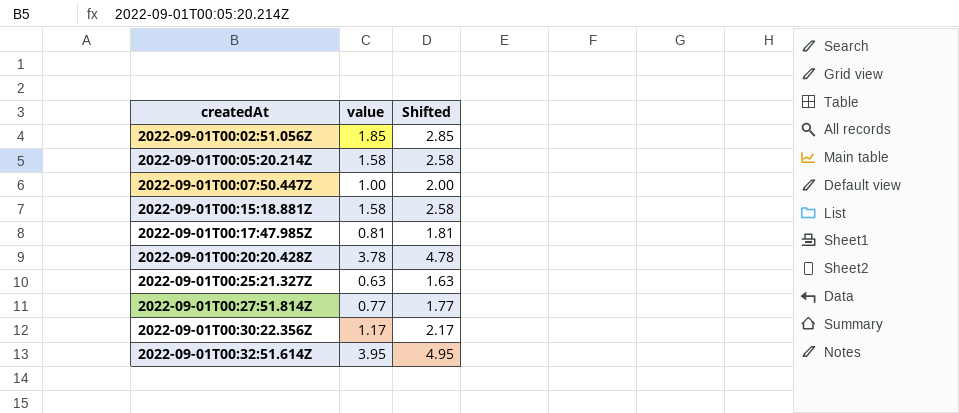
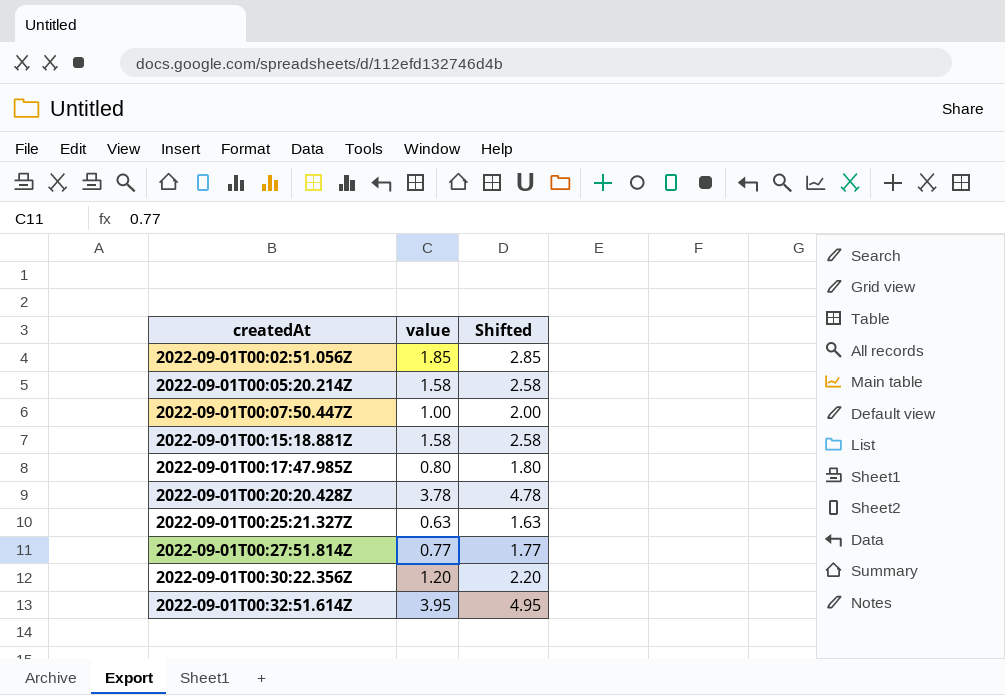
2022-09-01T00:17:47.985Z | value: 0.81 -> 0.80
2022-09-01T00:17:47.985Z | Shifted: 1.81 -> 1.80
2022-09-01T00:30:22.356Z | value: 1.17 -> 1.20
2022-09-01T00:30:22.356Z | Shifted: 2.17 -> 2.20

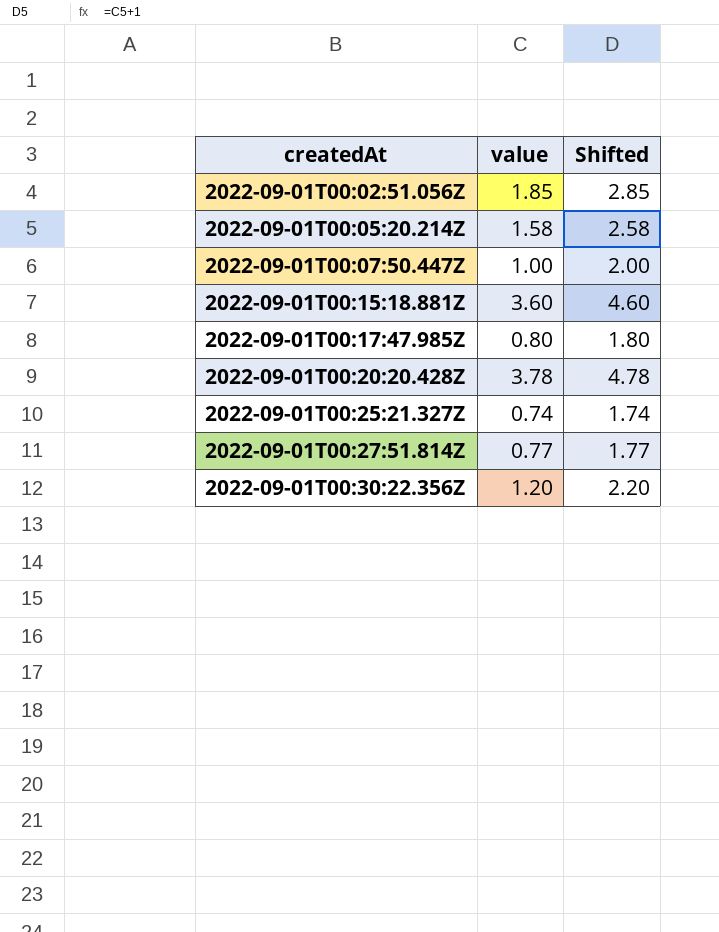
row 2022-09-01T00:32:51.614Z: 3.95 | 4.95 -> none
2022-09-01T00:15:18.881Z | value: 1.58 -> 3.60
2022-09-01T00:15:18.881Z | Shifted: 2.58 -> 4.60
2022-09-01T00:25:21.327Z | value: 0.63 -> 0.74
2022-09-01T00:25:21.327Z | Shifted: 1.63 -> 1.74

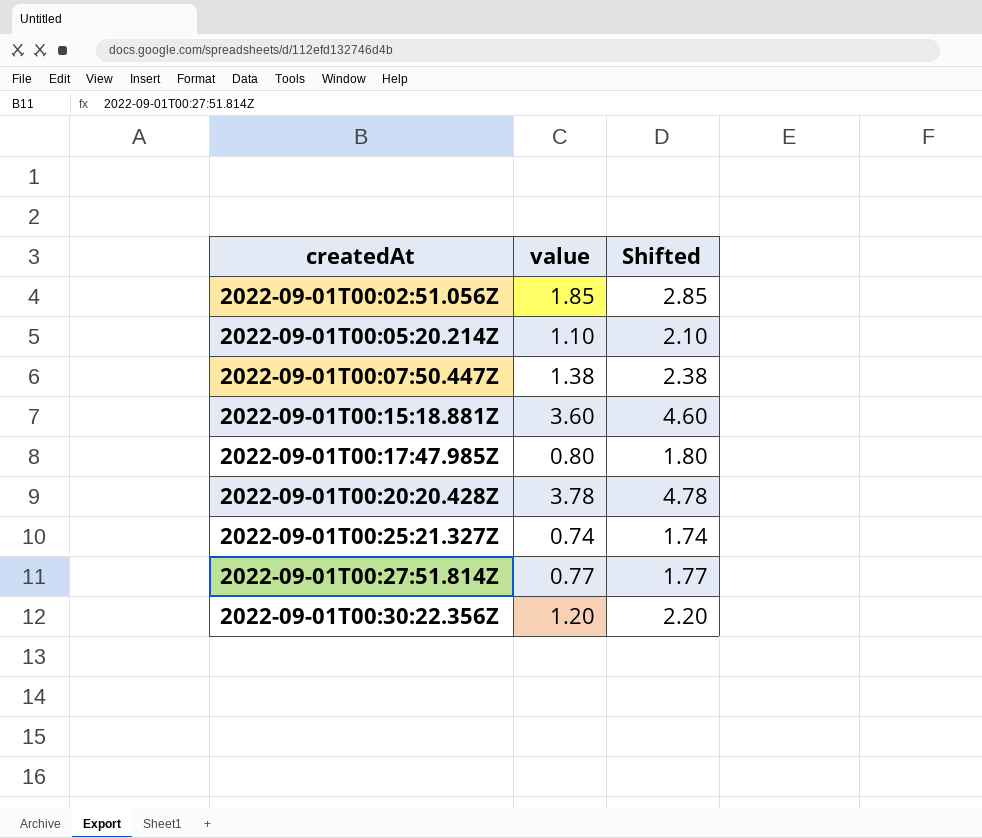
2022-09-01T00:05:20.214Z | value: 1.58 -> 1.10
2022-09-01T00:05:20.214Z | Shifted: 2.58 -> 2.10
2022-09-01T00:07:50.447Z | value: 1.00 -> 1.38
2022-09-01T00:07:50.447Z | Shifted: 2.00 -> 2.38

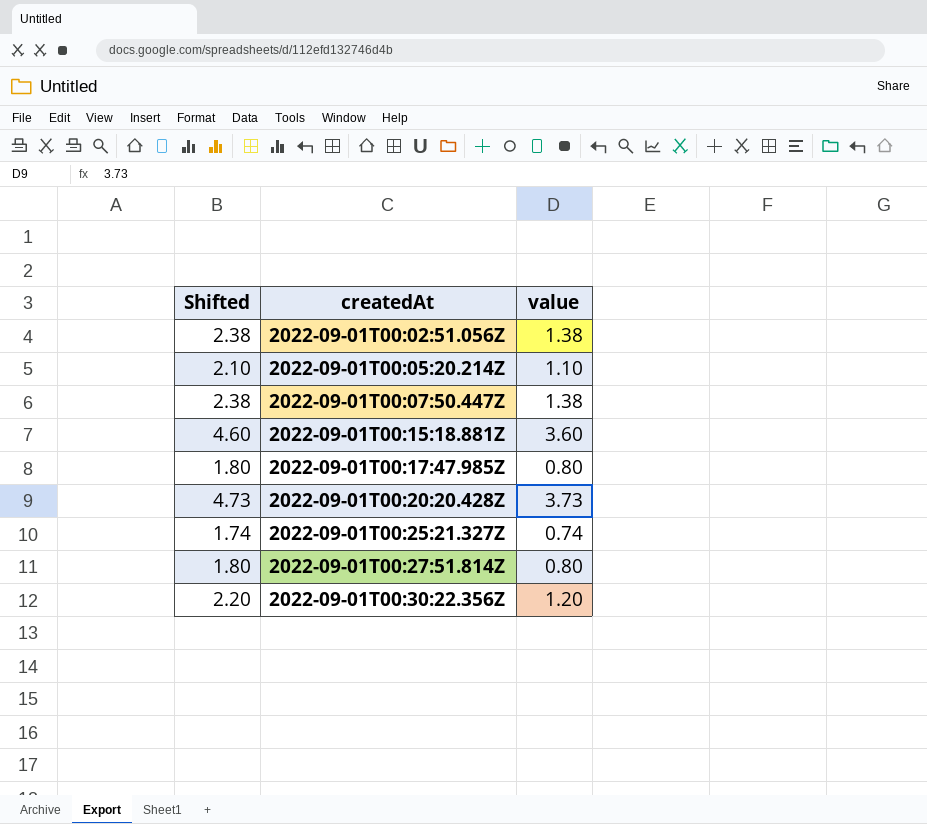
column Shifted | position: 3 -> 1
2022-09-01T00:02:51.056Z | Shifted: 2.85 -> 2.38
2022-09-01T00:02:51.056Z | value: 1.85 -> 1.38
2022-09-01T00:20:20.428Z | Shifted: 4.78 -> 4.73
2022-09-01T00:20:20.428Z | value: 3.78 -> 3.73
2022-09-01T00:27:51.814Z | Shifted: 1.77 -> 1.80
2022-09-01T00:27:51.814Z | value: 0.77 -> 0.80

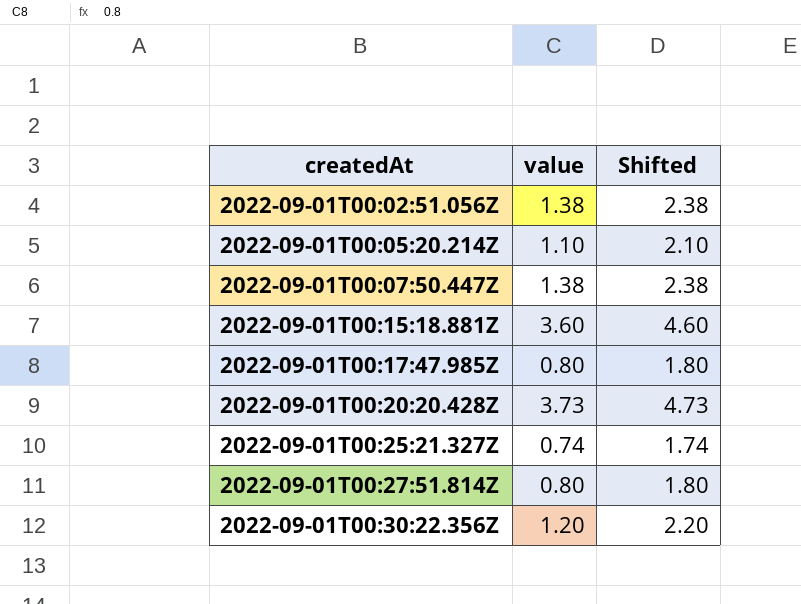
column Shifted | position: 1 -> 3

